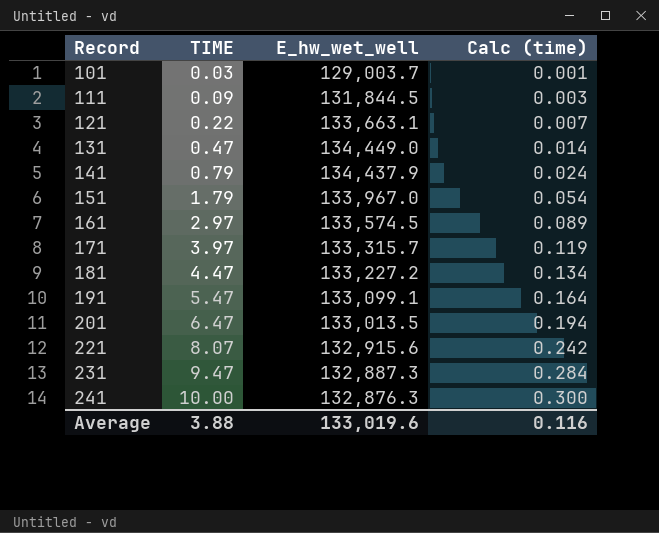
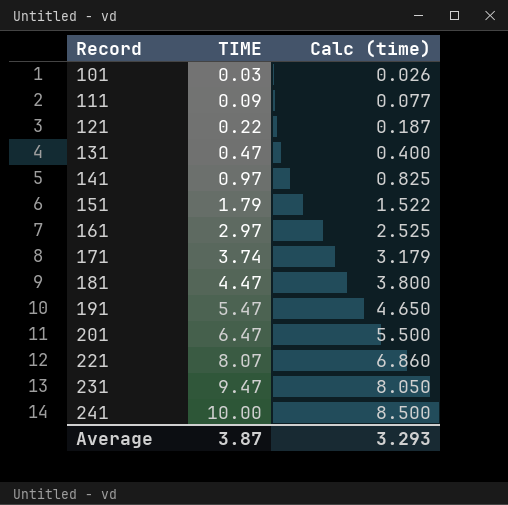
column E_hw_wet_well | position: 3 -> none
column Calc (time) | formula: [TIME] * 0.03 -> [TIME] * 0.85
141 | TIME: 0.79 -> 0.97
171 | TIME: 3.97 -> 3.74
Average | TIME: 3.88 -> 3.87
Average | Calc (time): 0.116 -> 3.293

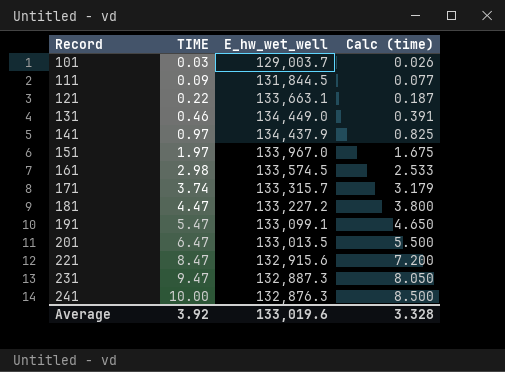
column E_hw_wet_well | position: none -> 3
131 | TIME: 0.47 -> 0.46
131 | Calc (time): 0.400 -> 0.391
151 | TIME: 1.79 -> 1.97
151 | Calc (time): 1.522 -> 1.675
161 | TIME: 2.97 -> 2.98
161 | Calc (time): 2.525 -> 2.533
221 | TIME: 8.07 -> 8.47
221 | Calc (time): 6.860 -> 7.200
Average | TIME: 3.87 -> 3.92
Average | Calc (time): 3.293 -> 3.328

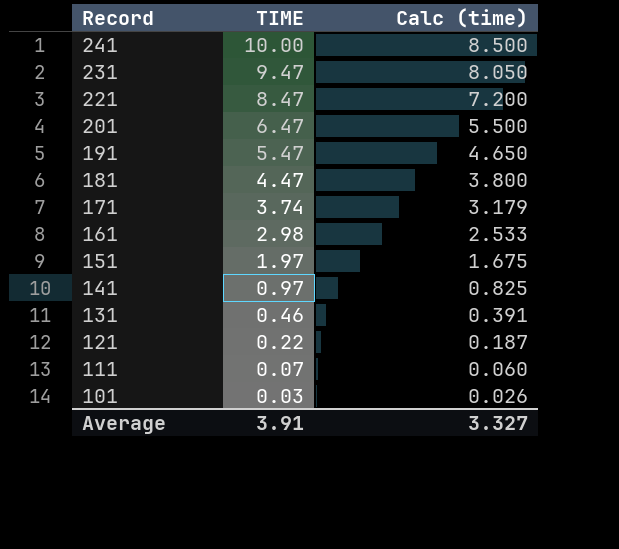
row order: Record ascending -> Record descending
column E_hw_wet_well | position: 3 -> none
111 | TIME: 0.09 -> 0.07
111 | Calc (time): 0.077 -> 0.060
Average | TIME: 3.92 -> 3.91
Average | Calc (time): 3.328 -> 3.327

